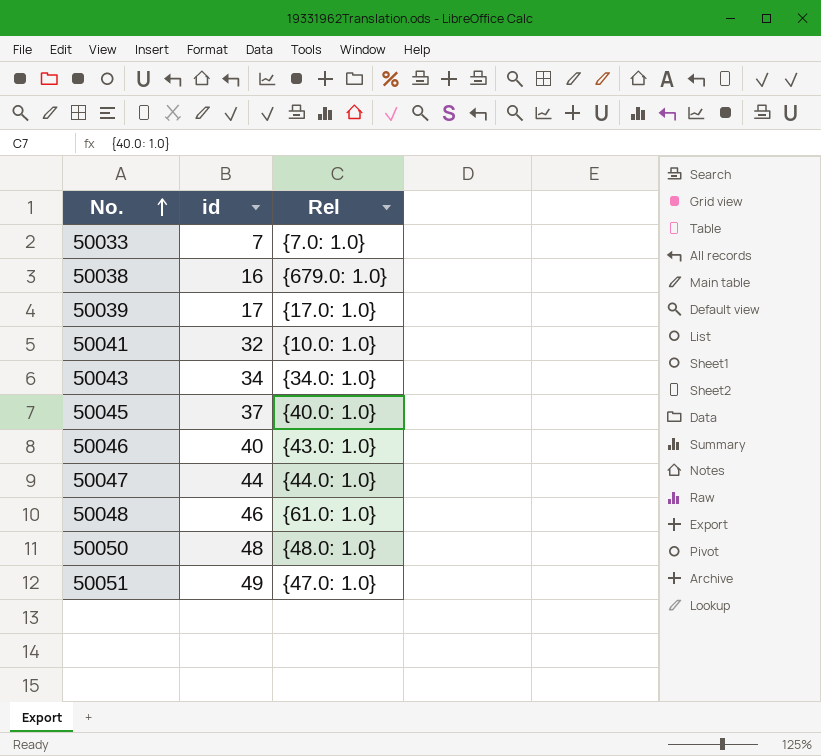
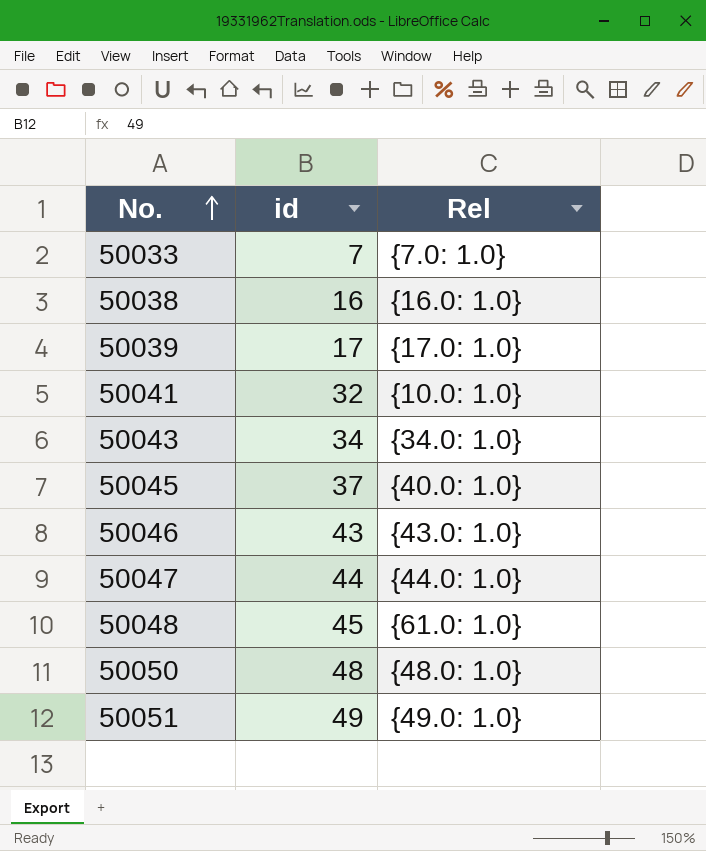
50038 | Rel: {679.0: 1.0} -> {16.0: 1.0}
50046 | id: 40 -> 43
50048 | id: 46 -> 45
50051 | Rel: {47.0: 1.0} -> {49.0: 1.0}

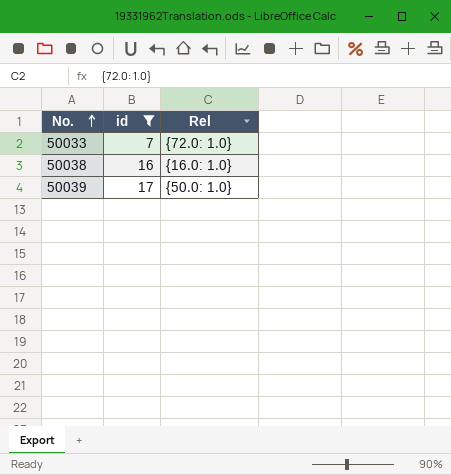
filter: none -> id <= 17
50033 | Rel: {7.0: 1.0} -> {72.0: 1.0}
50039 | Rel: {17.0: 1.0} -> {50.0: 1.0}

